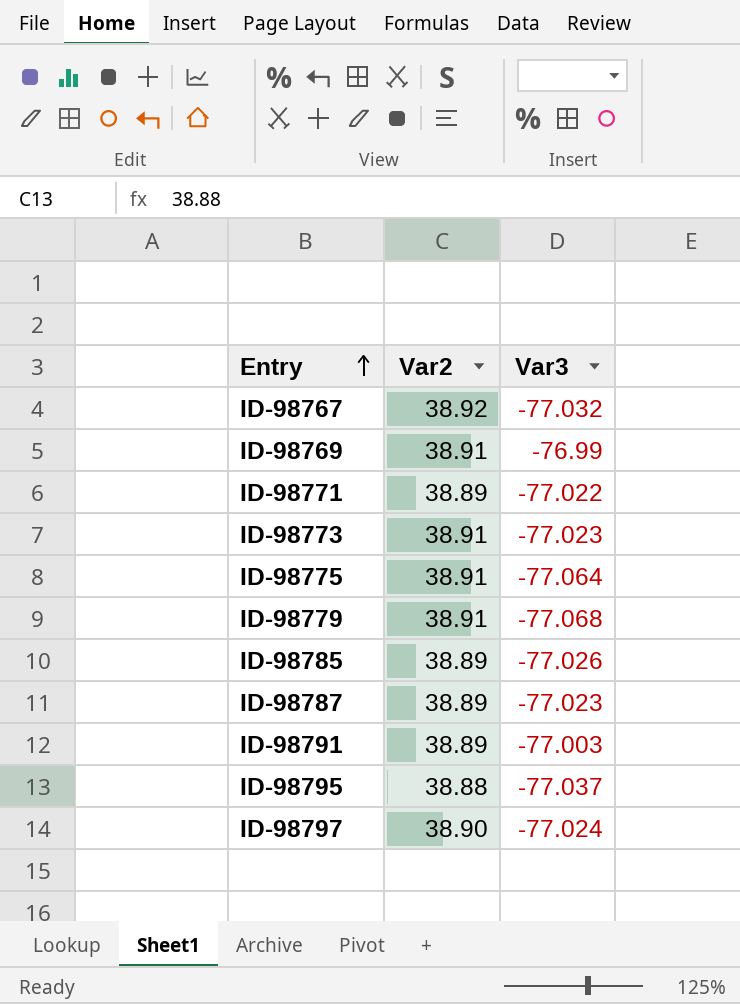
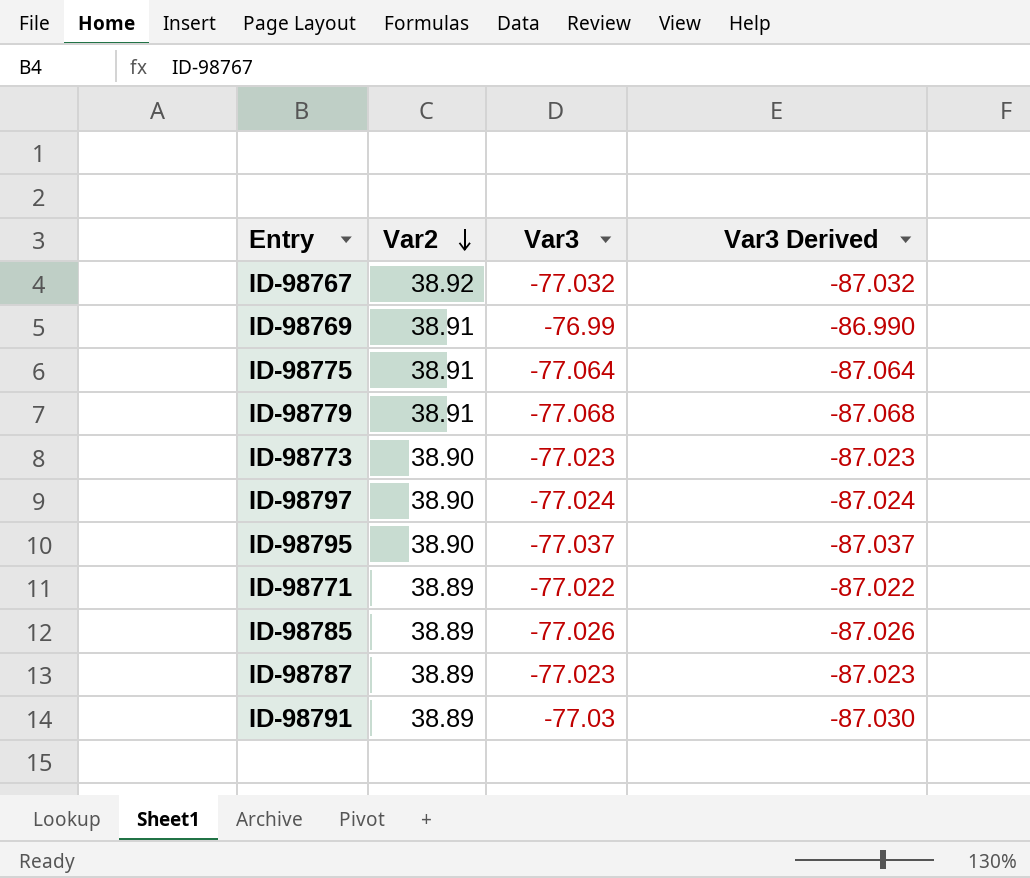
row order: Entry ascending -> Var2 descending
column Var3 Derived | formula: none -> [Var3] - 10
ID-98773 | Var2: 38.91 -> 38.90
ID-98795 | Var2: 38.88 -> 38.90
ID-98791 | Var3: -77.003 -> -77.03

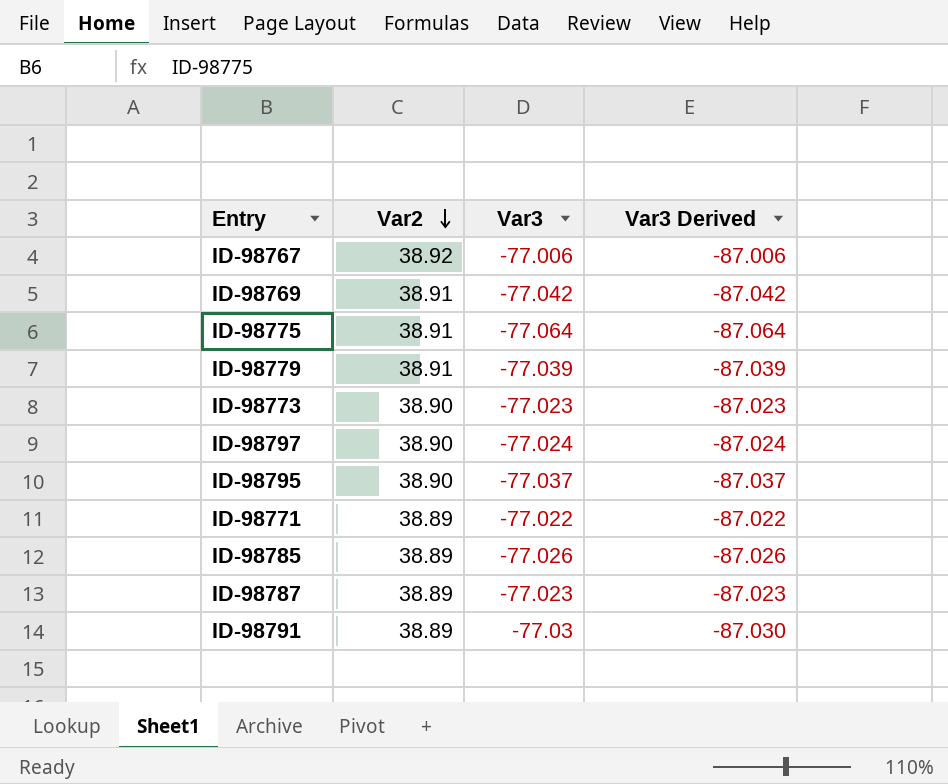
ID-98767 | Var3: -77.032 -> -77.006
ID-98767 | Var3 Derived: -87.032 -> -87.006
ID-98769 | Var3: -76.99 -> -77.042
ID-98769 | Var3 Derived: -86.990 -> -87.042
ID-98779 | Var3: -77.068 -> -77.039
ID-98779 | Var3 Derived: -87.068 -> -87.039

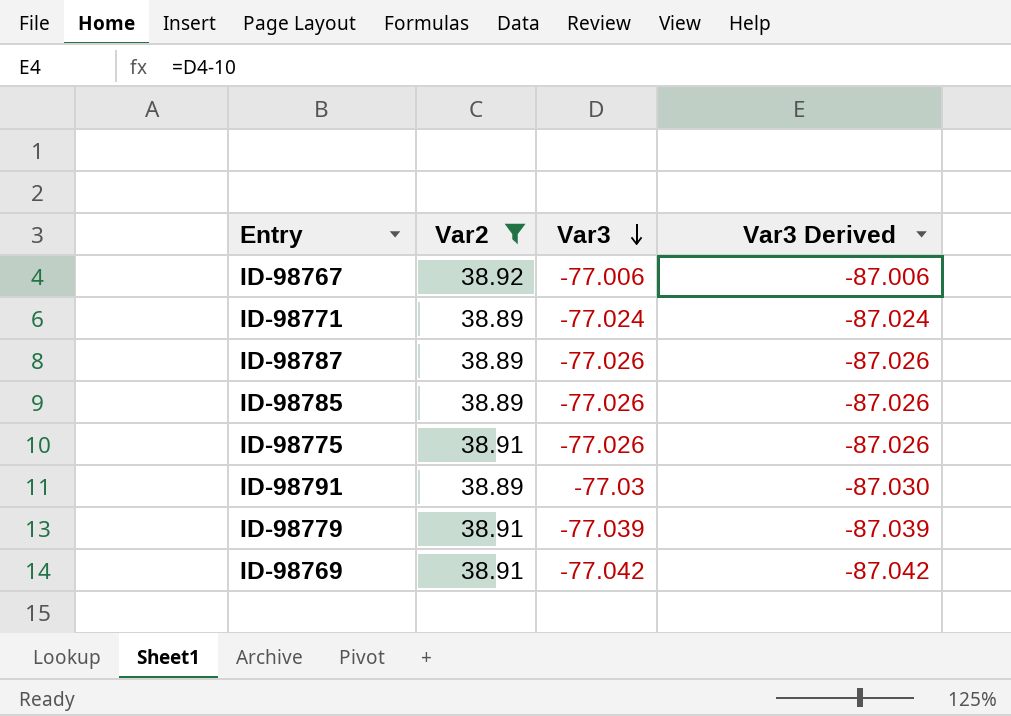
filter: none -> Var2 != 38.90
row order: Var2 descending -> Var3 descending
ID-98771 | Var3: -77.022 -> -77.024
ID-98771 | Var3 Derived: -87.022 -> -87.024
ID-98787 | Var3: -77.023 -> -77.026
ID-98787 | Var3 Derived: -87.023 -> -87.026
ID-98775 | Var3: -77.064 -> -77.026
ID-98775 | Var3 Derived: -87.064 -> -87.026

